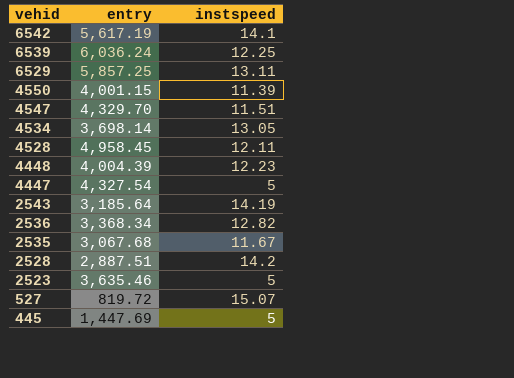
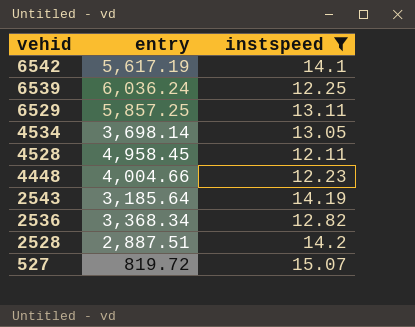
filter: none -> instspeed >= 12.11
4448 | entry: 4,004.39 -> 4,004.66

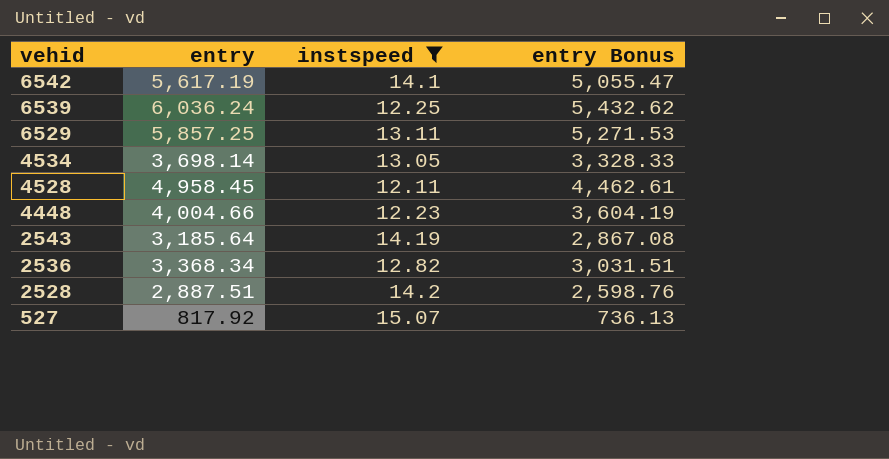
column entry Bonus | formula: none -> [entry] * 0.9
527 | entry: 819.72 -> 817.92

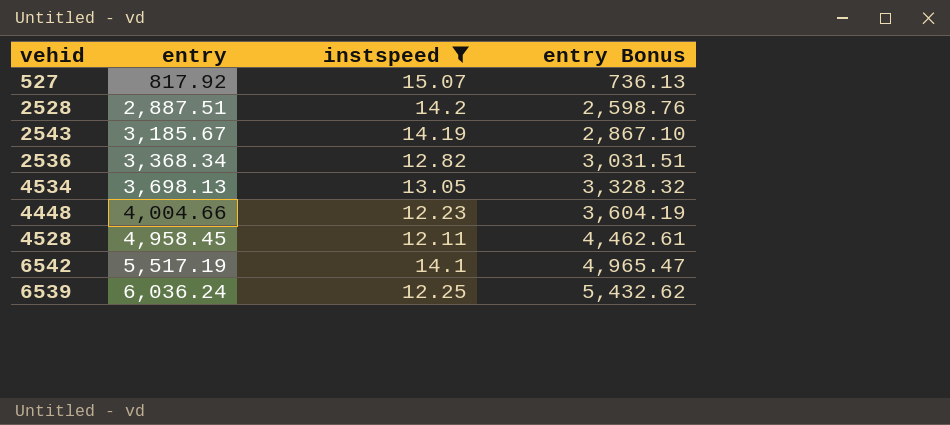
row order: vehid descending -> entry ascending
row 6529: 5,857.25 | 13.11 | 5,271.53 -> none
2543 | entry: 3,185.64 -> 3,185.67
2543 | entry Bonus: 2,867.08 -> 2,867.10
4534 | entry: 3,698.14 -> 3,698.13
4534 | entry Bonus: 3,328.33 -> 3,328.32
6542 | entry: 5,617.19 -> 5,517.19
6542 | entry Bonus: 5,055.47 -> 4,965.47

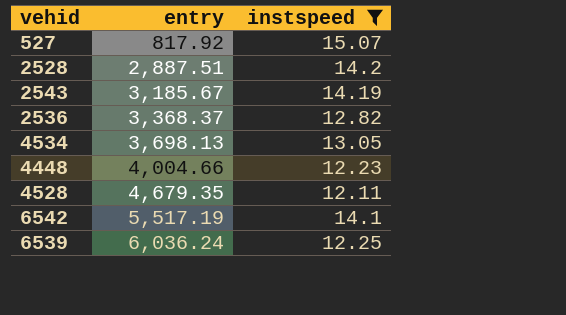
column entry Bonus | formula: [entry] * 0.9 -> none
2536 | entry: 3,368.34 -> 3,368.37
4528 | entry: 4,958.45 -> 4,679.35

